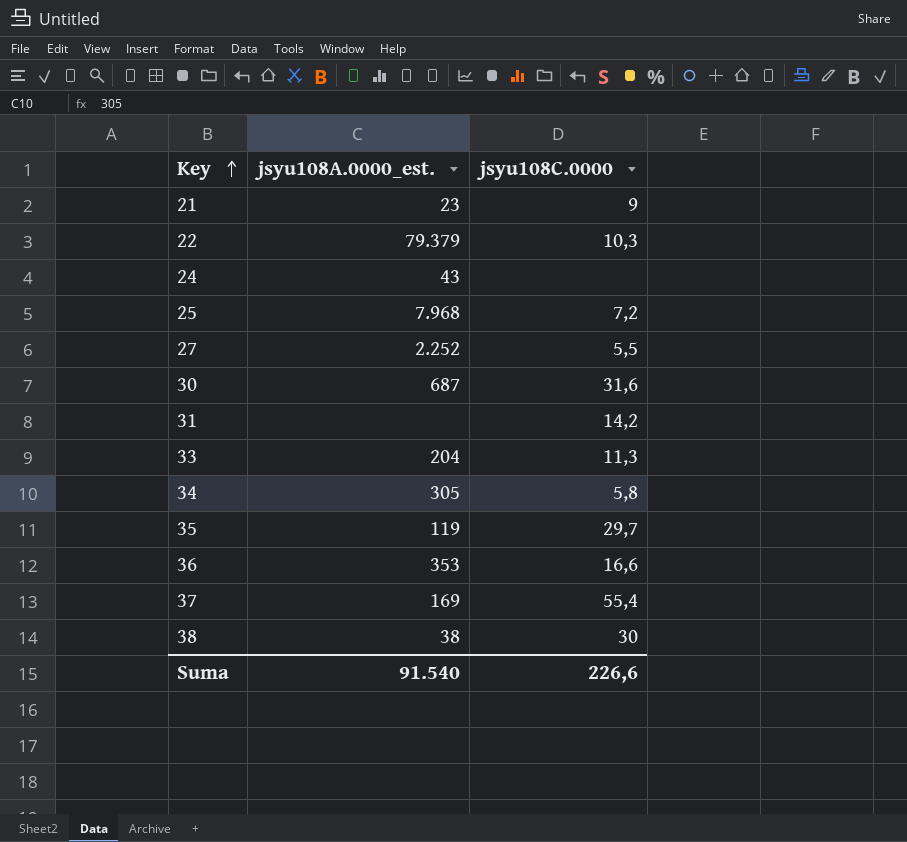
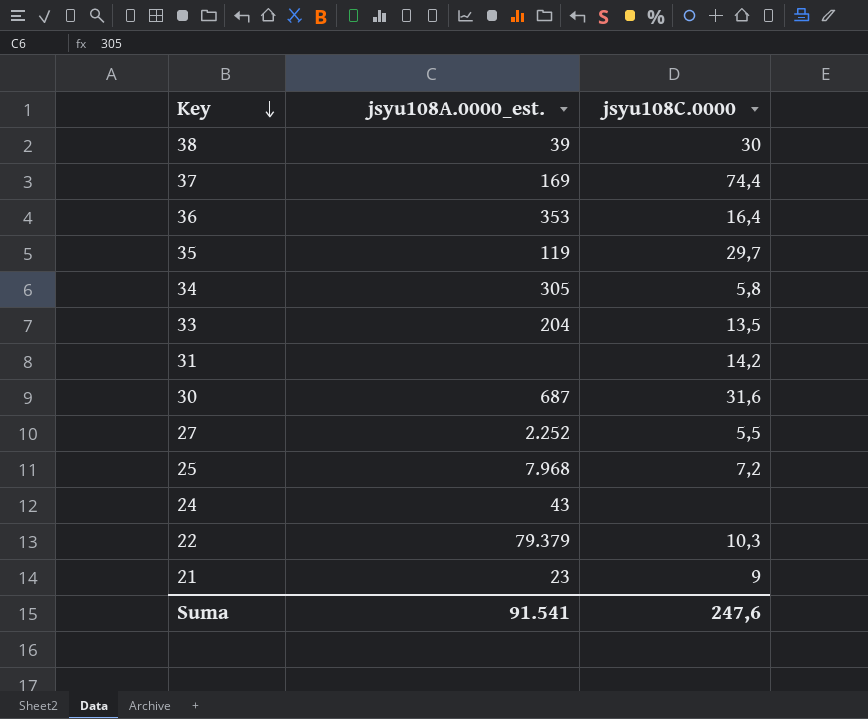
row order: Key ascending -> Key descending
38 | jsyu108A.0000_est.: 38 -> 39
37 | jsyu108C.0000: 55,4 -> 74,4
36 | jsyu108C.0000: 16,6 -> 16,4
33 | jsyu108C.0000: 11,3 -> 13,5
Suma | jsyu108A.0000_est.: 91.540 -> 91.541
Suma | jsyu108C.0000: 226,6 -> 247,6

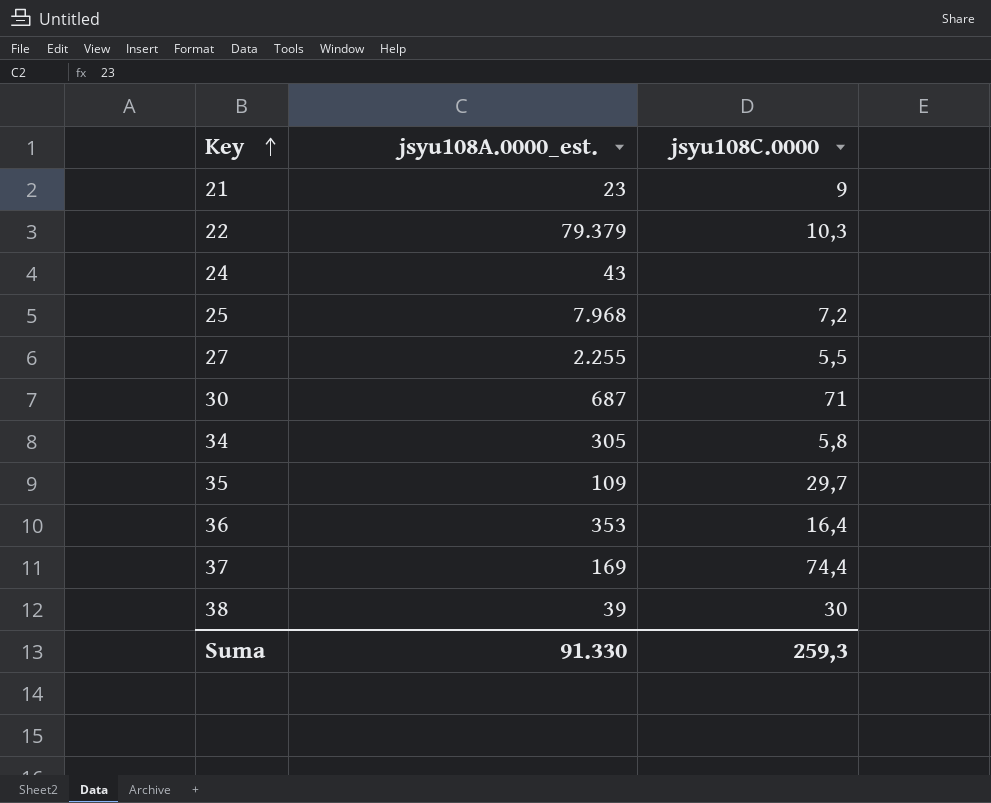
row order: Key descending -> Key ascending
row 33: 204 | 13,5 -> none
row 31: none | 14,2 -> none
27 | jsyu108A.0000_est.: 2.252 -> 2.255
30 | jsyu108C.0000: 31,6 -> 71
35 | jsyu108A.0000_est.: 119 -> 109
Suma | jsyu108A.0000_est.: 91.541 -> 91.330
Suma | jsyu108C.0000: 247,6 -> 259,3

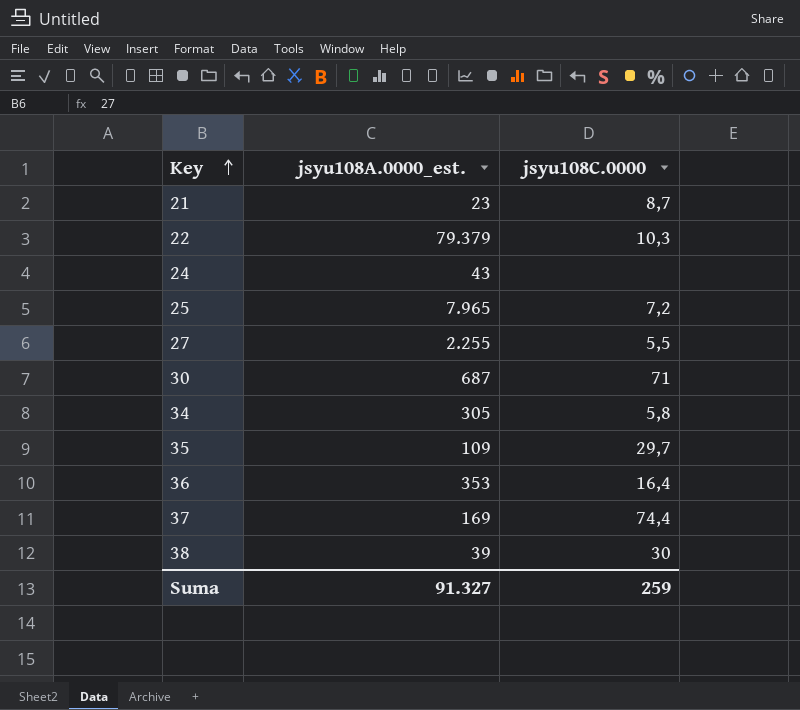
21 | jsyu108C.0000: 9 -> 8,7
25 | jsyu108A.0000_est.: 7.968 -> 7.965
Suma | jsyu108A.0000_est.: 91.330 -> 91.327
Suma | jsyu108C.0000: 259,3 -> 259

